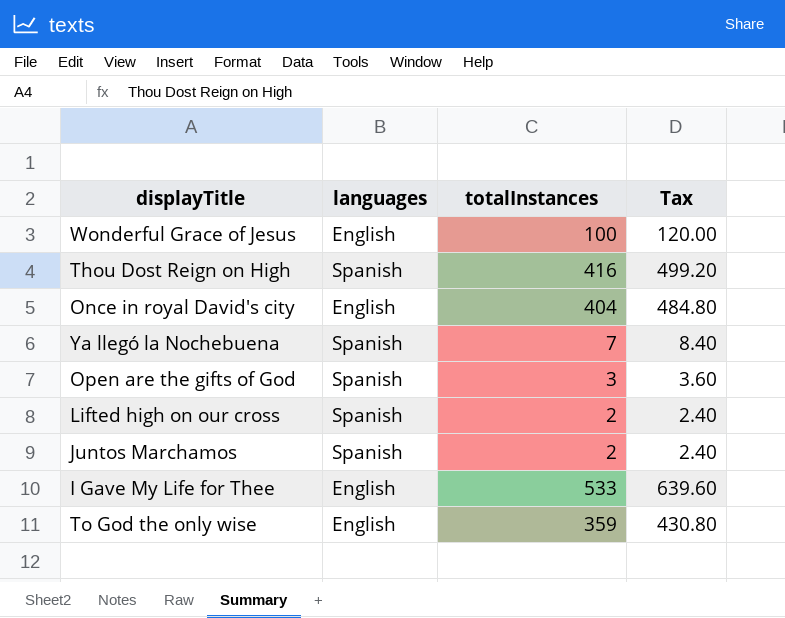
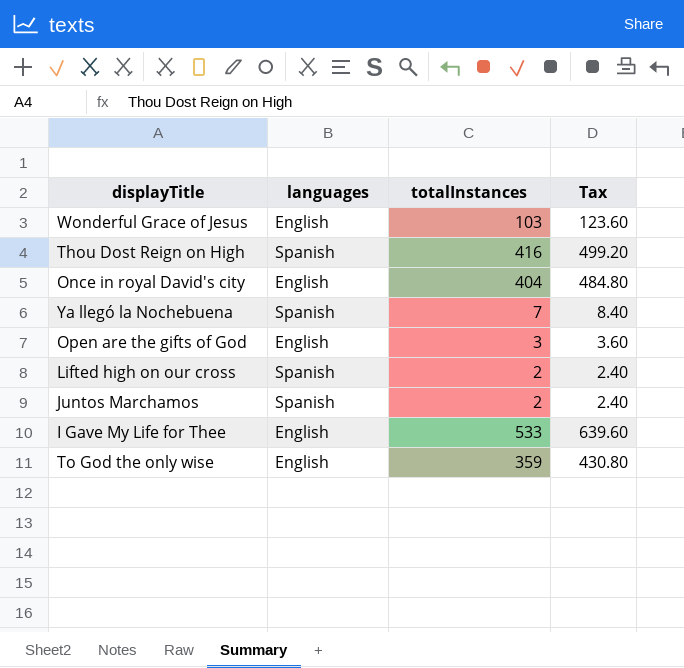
Wonderful Grace of Jesus | totalInstances: 100 -> 103
Wonderful Grace of Jesus | Tax: 120.00 -> 123.60
Open are the gifts of God | languages: Spanish -> English

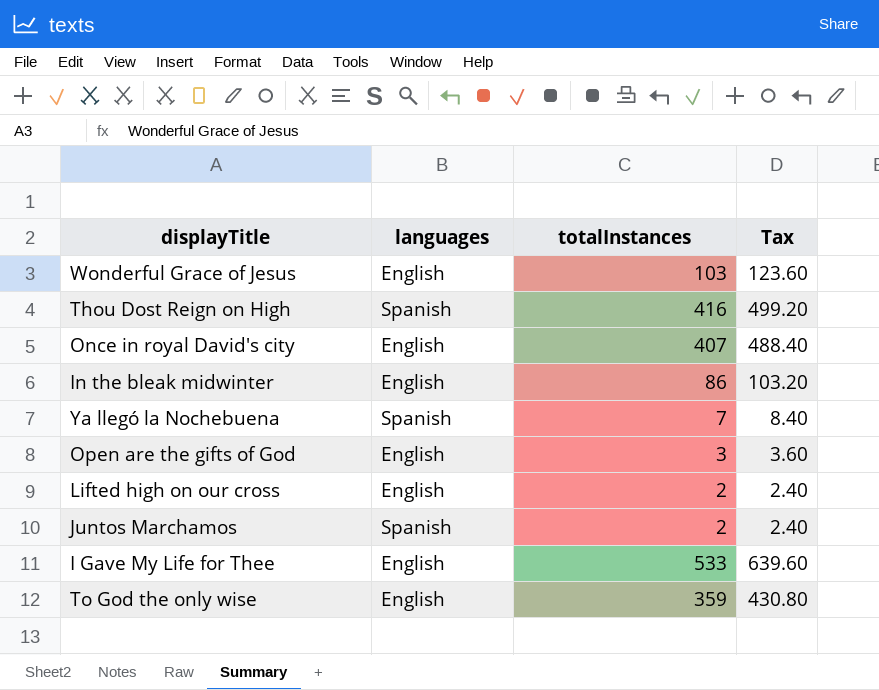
Once in royal David's city | totalInstances: 404 -> 407
Once in royal David's city | Tax: 484.80 -> 488.40
row In the bleak midwinter: none -> English | 86 | 103.20
Lifted high on our cross | languages: Spanish -> English

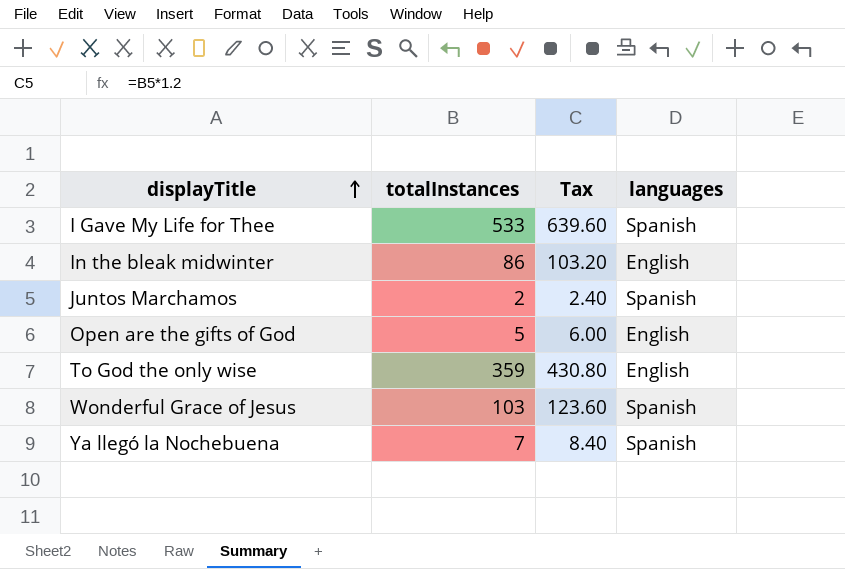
row order: none -> displayTitle ascending
column languages | position: 2 -> 4
row Thou Dost Reign on High: Spanish | 416 | 499.20 -> none
row Once in royal David's city: English | 407 | 488.40 -> none
row Lifted high on our cross: English | 2 | 2.40 -> none
I Gave My Life for Thee | languages: English -> Spanish
Open are the gifts of God | totalInstances: 3 -> 5
Open are the gifts of God | Tax: 3.60 -> 6.00
Wonderful Grace of Jesus | languages: English -> Spanish

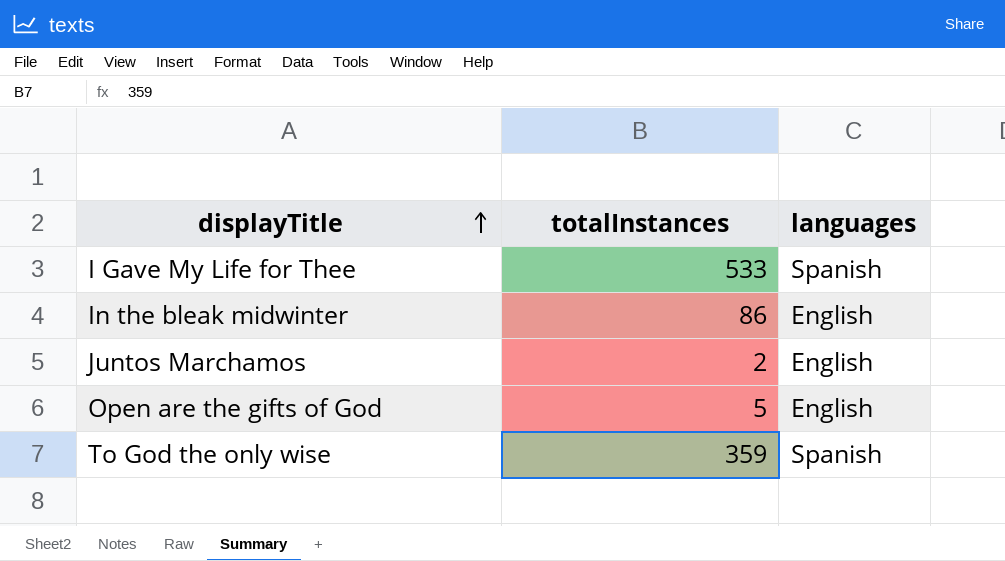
column Tax | formula: [totalInstances] * 1.2 -> none
row Wonderful Grace of Jesus: 103 | 123.60 | Spanish -> none
row Ya llegó la Nochebuena: 7 | 8.40 | Spanish -> none
Juntos Marchamos | languages: Spanish -> English
To God the only wise | languages: English -> Spanish

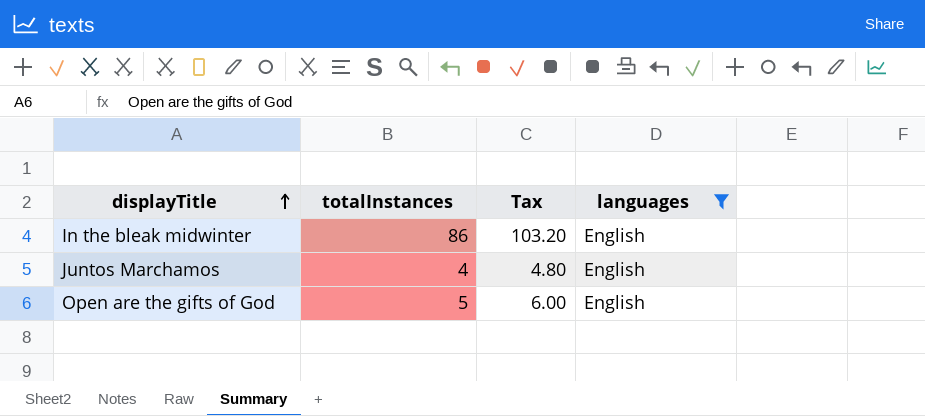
filter: none -> languages = English
column Tax | formula: none -> [totalInstances] * 1.2
Juntos Marchamos | totalInstances: 2 -> 4

